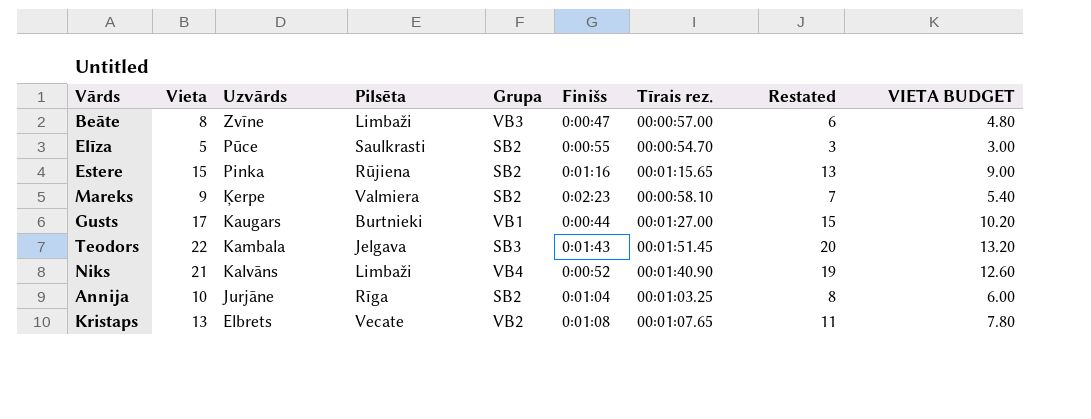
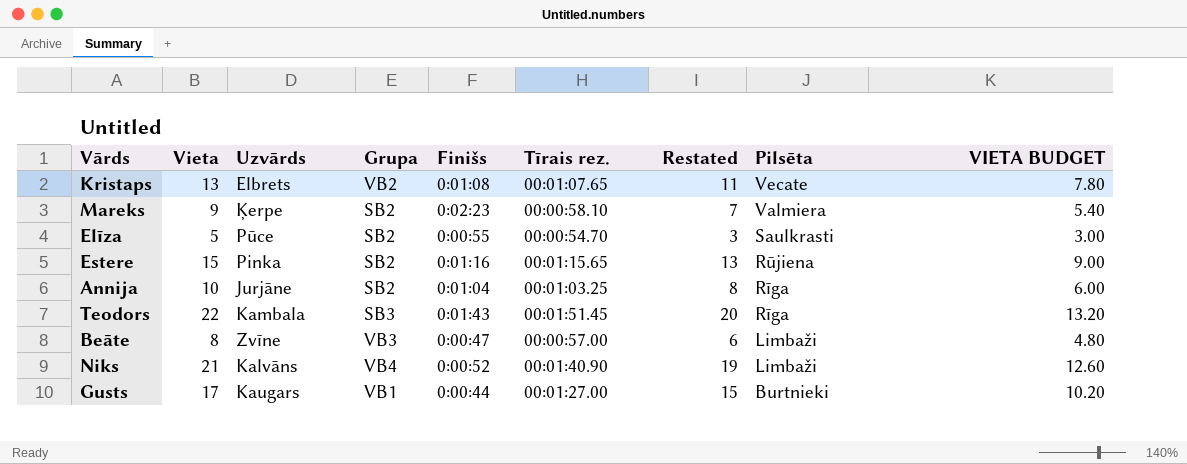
row order: Uzvārds descending -> Pilsēta descending
column Pilsēta | position: 4 -> 8
Teodors | Pilsēta: Jelgava -> Rīga

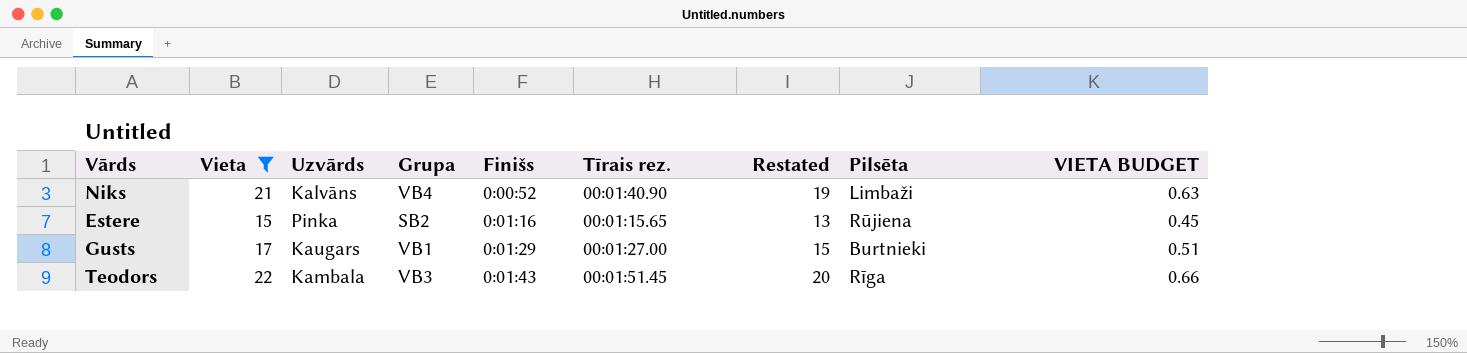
filter: none -> Vieta >= 15
row order: Pilsēta descending -> Finišs ascending
column VIETA BUDGET | formula: [Vieta] * 0.6 -> [Vieta] * 0.03
Gusts | Finišs: 0:00:44 -> 0:01:29
Teodors | Grupa: SB3 -> VB3

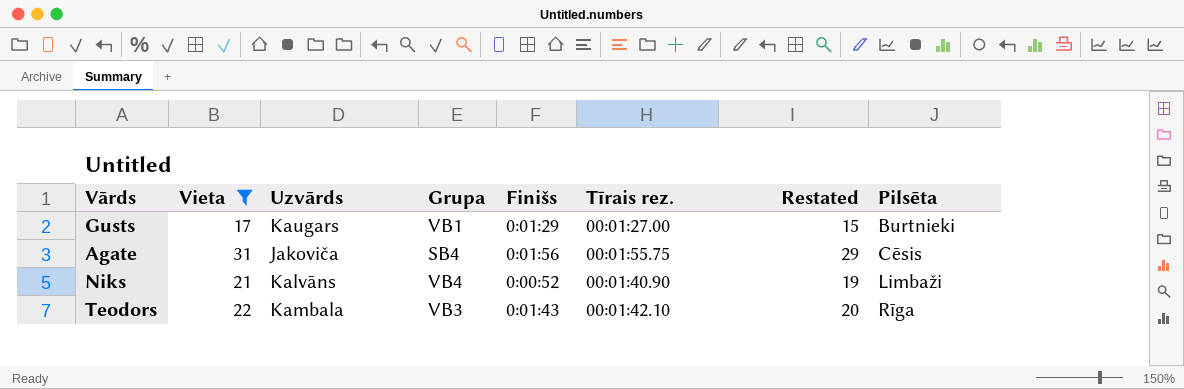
row order: Finišs ascending -> Pilsēta ascending
column VIETA BUDGET | formula: [Vieta] * 0.03 -> none
row Estere: 15 | Pinka | SB2 | 0:01:16 | 00:01:15.65 | 13 | Rūjiena | 0.45 -> none
row Agate: none -> 31 | Jakoviča | SB4 | 0:01:56 | 00:01:55.75 | 29 | Cēsis
Teodors | Tīrais rez.: 00:01:51.45 -> 00:01:42.10

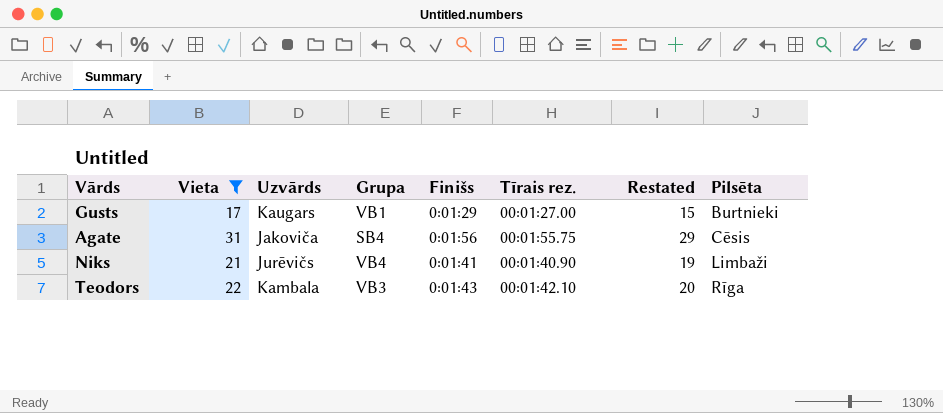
Niks | Uzvārds: Kalvāns -> Jurēvičs
Niks | Finišs: 0:00:52 -> 0:01:41

